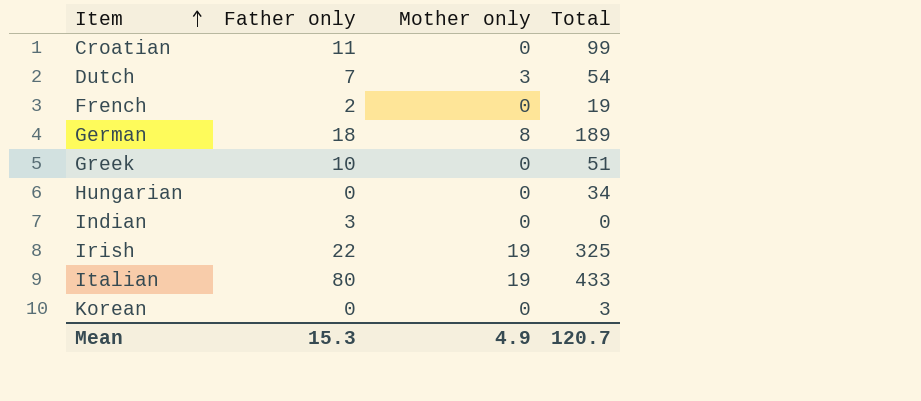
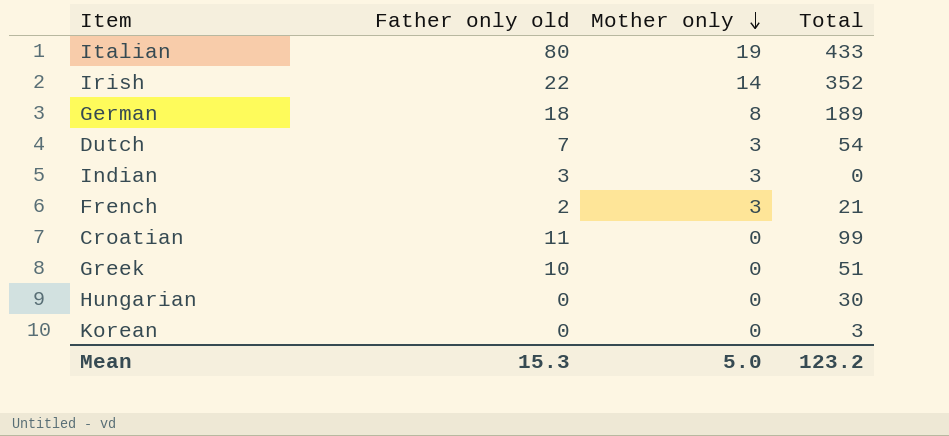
row order: Item ascending -> Mother only descending
column name: Father only -> Father only old
Irish | Mother only: 19 -> 14
Irish | Total: 325 -> 352
Indian | Mother only: 0 -> 3
French | Mother only: 0 -> 3
French | Total: 19 -> 21
Hungarian | Total: 34 -> 30
Mean | Mother only: 4.9 -> 5.0
Mean | Total: 120.7 -> 123.2

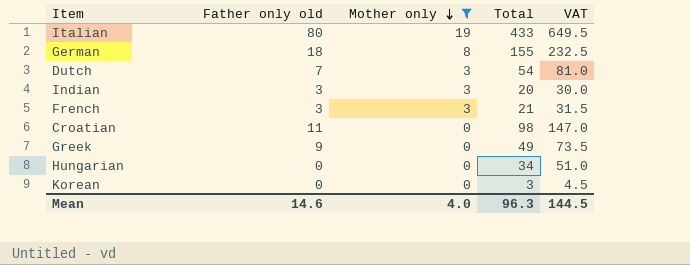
filter: none -> Mother only != 14
column VAT | formula: none -> [Total] * 1.5
German | Total: 189 -> 155
Indian | Total: 0 -> 20
French | Father only old: 2 -> 3
Croatian | Total: 99 -> 98
Greek | Father only old: 10 -> 9
Greek | Total: 51 -> 49
Hungarian | Total: 30 -> 34
Mean | Father only old: 15.3 -> 14.6
Mean | Mother only: 5.0 -> 4.0
Mean | Total: 123.2 -> 96.3

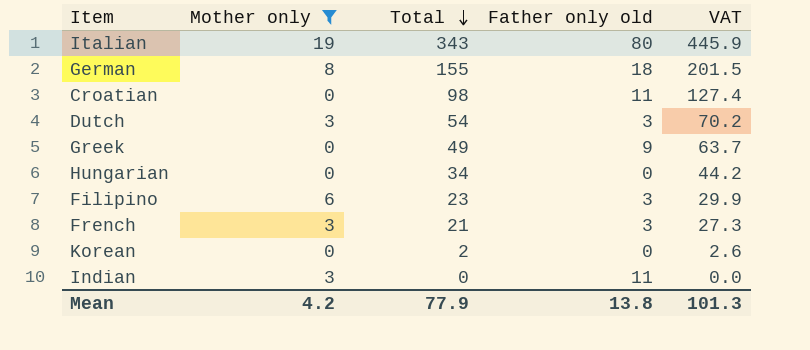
row order: Mother only descending -> Total descending
column Father only old | position: 2 -> 4
column VAT | formula: [Total] * 1.5 -> [Total] * 1.3
Italian | Total: 433 -> 343
Dutch | Father only old: 7 -> 3
row Filipino: none -> 6 | 23 | 3 | 29.9
Korean | Total: 3 -> 2
Indian | Total: 20 -> 0
Indian | Father only old: 3 -> 11
Mean | Mother only: 4.0 -> 4.2
Mean | Total: 96.3 -> 77.9
Mean | Father only old: 14.6 -> 13.8
Mean | VAT: 144.5 -> 101.3

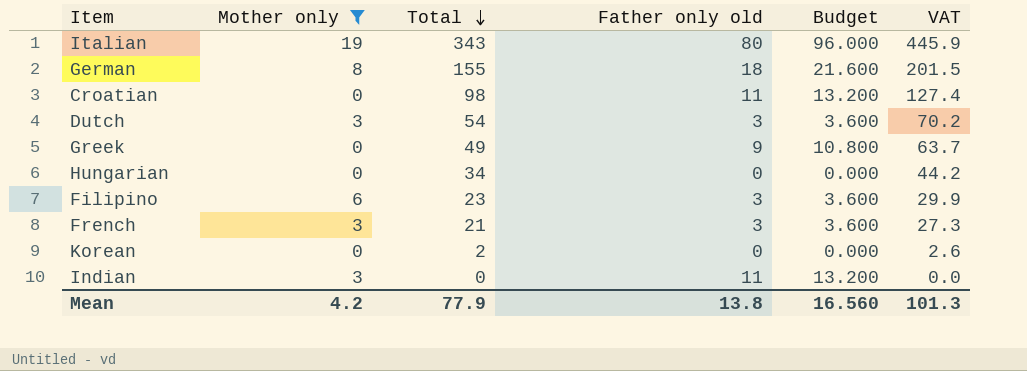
column Budget | formula: none -> [Father only old] * 1.2

